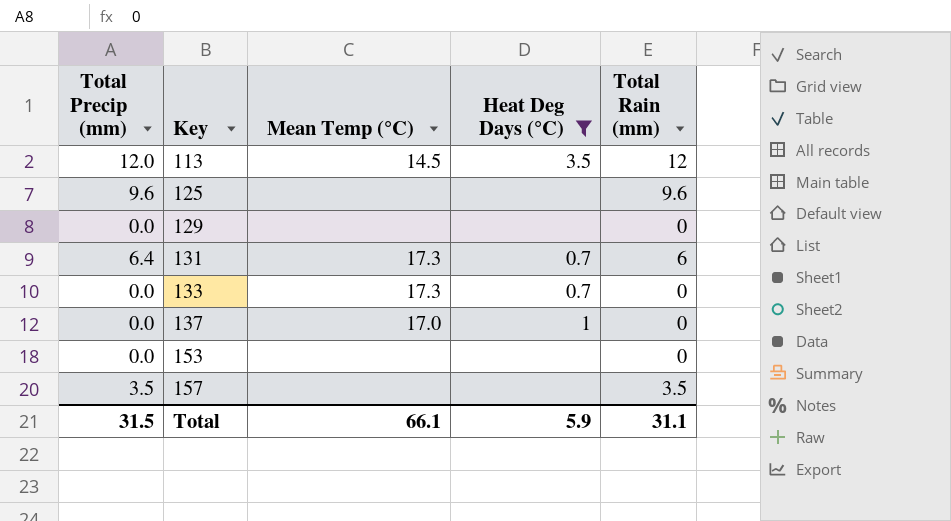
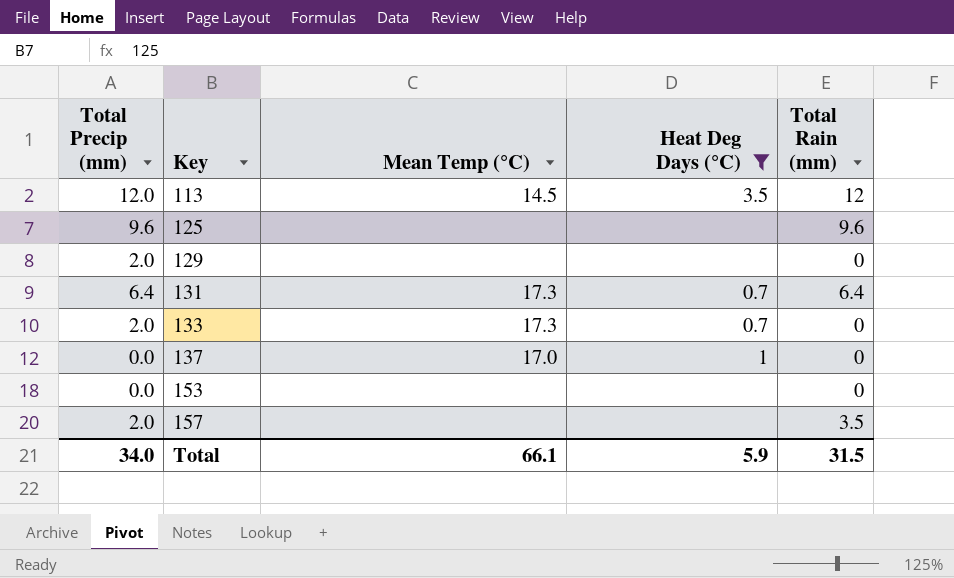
129 | Total Precip (mm): 0.0 -> 2.0
131 | Total Rain (mm): 6 -> 6.4
133 | Total Precip (mm): 0.0 -> 2.0
157 | Total Precip (mm): 3.5 -> 2.0
Total | Total Precip (mm): 31.5 -> 34.0
Total | Total Rain (mm): 31.1 -> 31.5

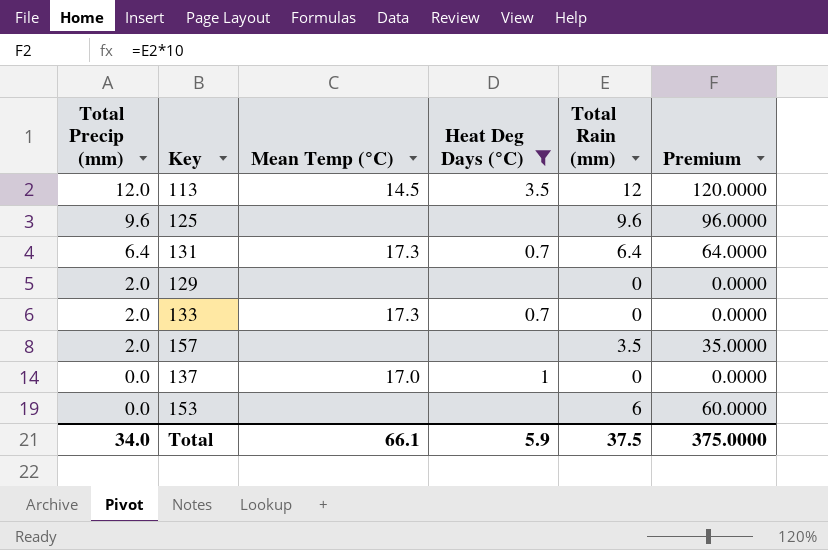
row order: Key ascending -> Total Precip (mm) descending
column Premium | formula: none -> [Total Rain (mm)] * 10
153 | Total Rain (mm): 0 -> 6
Total | Total Rain (mm): 31.5 -> 37.5

